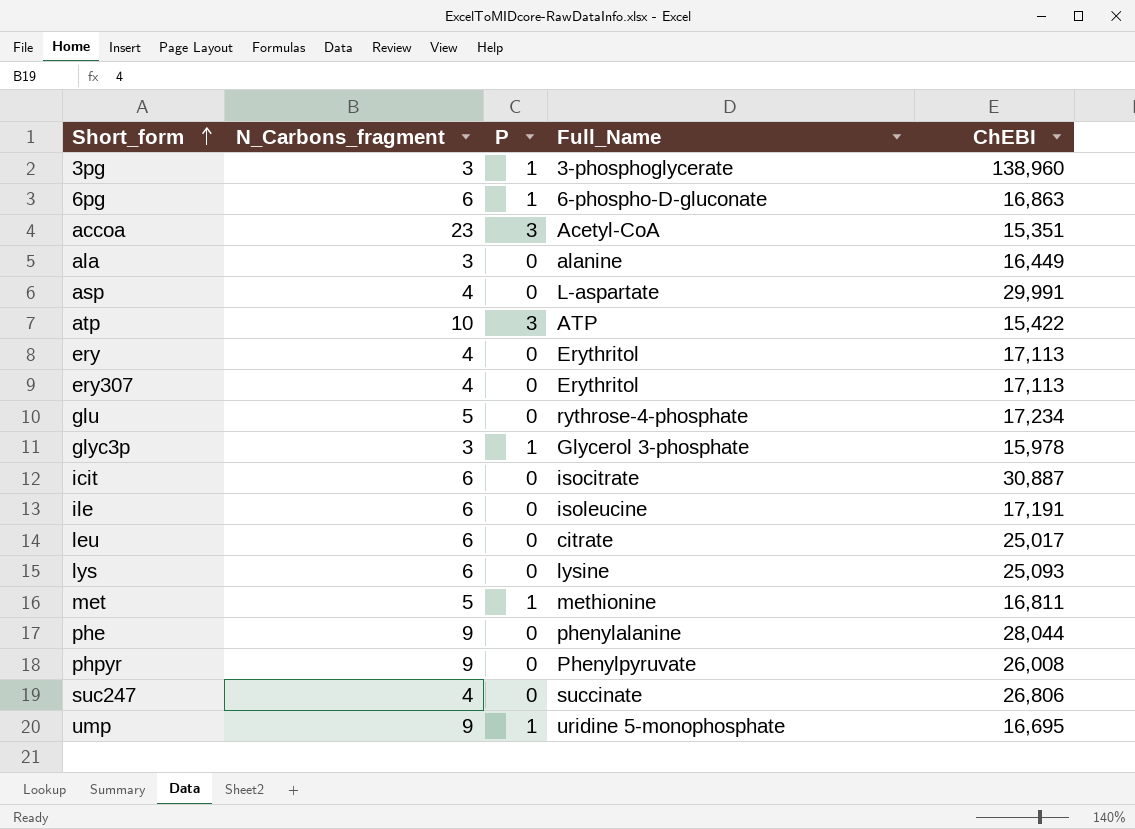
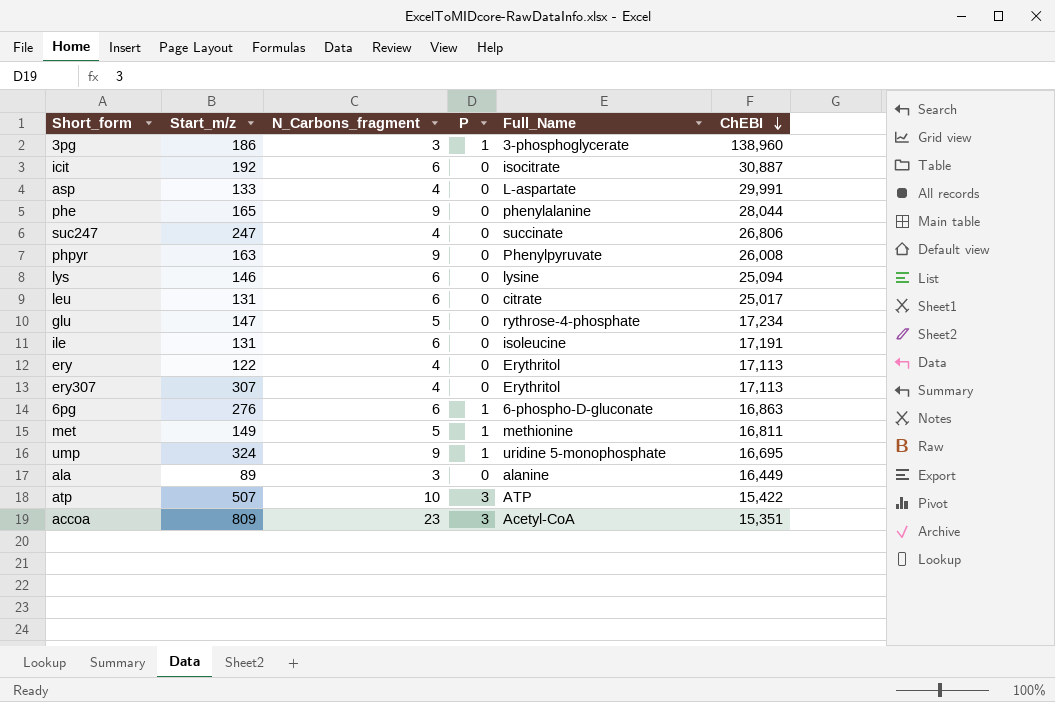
row order: Short_form ascending -> ChEBI descending
column Start_m/z | position: none -> 2
row glyc3p: 3 | 1 | Glycerol 3-phosphate | 15,978 -> none
lys | ChEBI: 25,093 -> 25,094

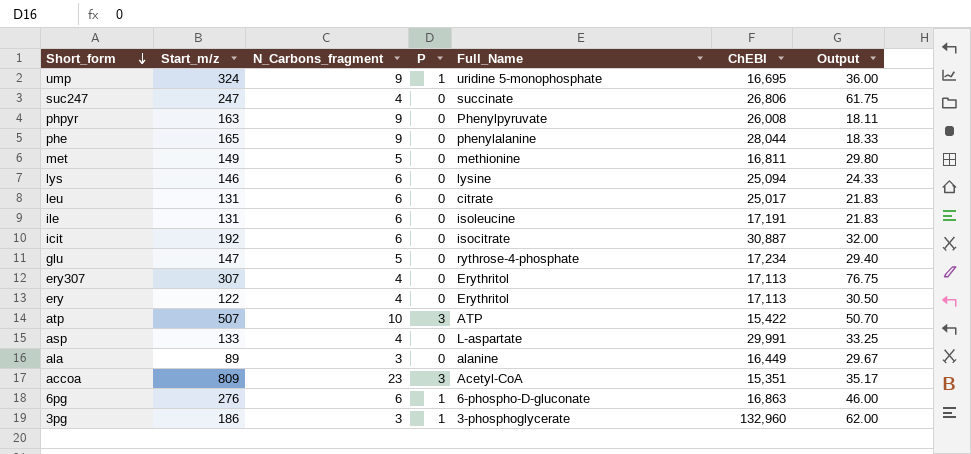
row order: ChEBI descending -> Short_form descending
column Output | formula: none -> [Start_m/z] / [N_Carbons_fragment]
met | P: 1 -> 0
3pg | ChEBI: 138,960 -> 132,960

